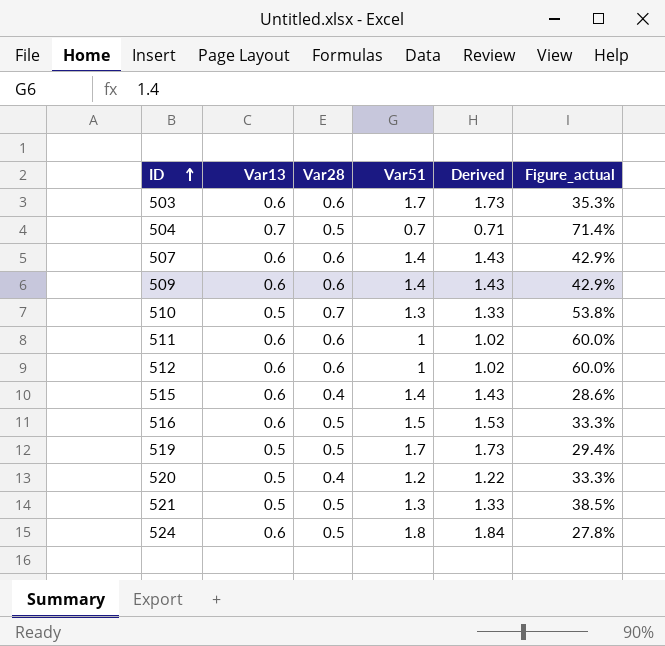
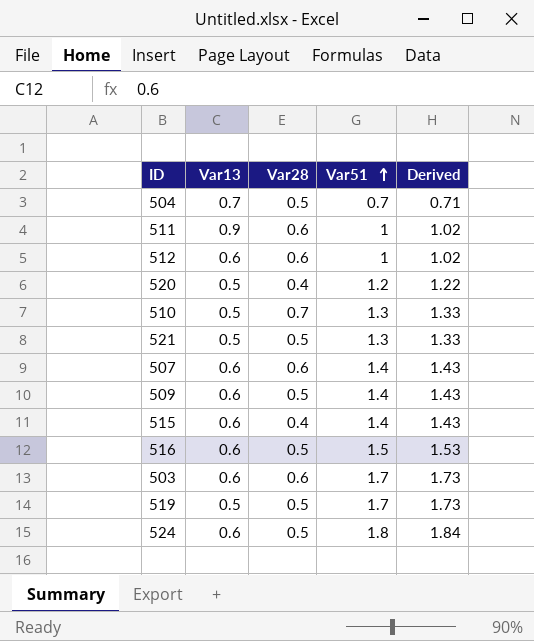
row order: ID ascending -> Var51 ascending
column Figure_actual | formula: [Var28] / [Var51] -> none
511 | Var13: 0.6 -> 0.9
509 | Var28: 0.6 -> 0.5

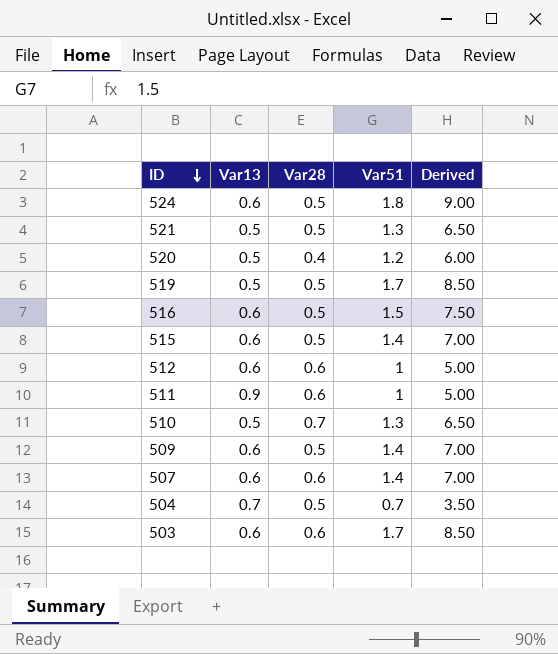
row order: Var51 ascending -> ID descending
column Derived | formula: [Var51] * 1.02 -> [Var51] * 5
515 | Var28: 0.4 -> 0.5

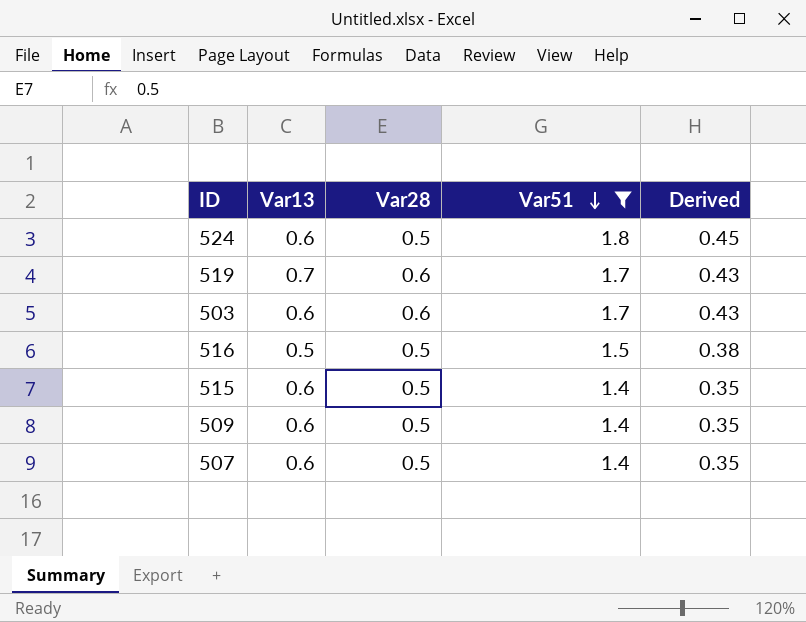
filter: none -> Var51 >= 1.4
row order: ID descending -> Var51 descending
column Derived | formula: [Var51] * 5 -> [Var51] * 0.25
519 | Var13: 0.5 -> 0.7
519 | Var28: 0.5 -> 0.6
516 | Var13: 0.6 -> 0.5
507 | Var28: 0.6 -> 0.5

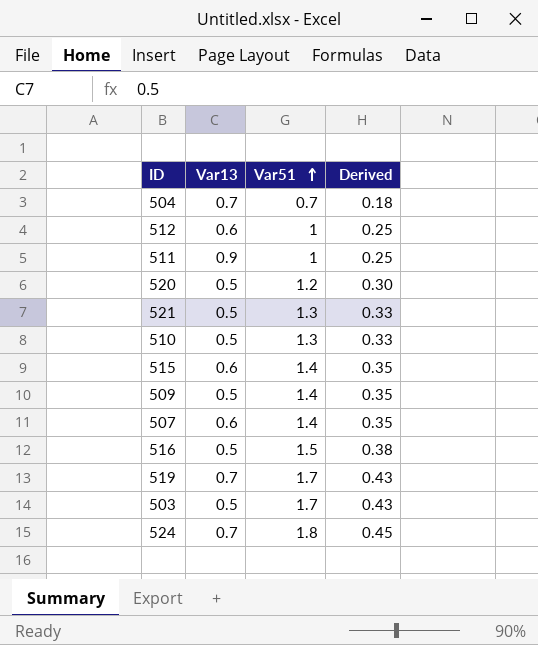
filter: Var51 >= 1.4 -> none
row order: Var51 descending -> Var51 ascending
column Var28 | position: 3 -> none
509 | Var13: 0.6 -> 0.5
503 | Var13: 0.6 -> 0.5
524 | Var13: 0.6 -> 0.7

